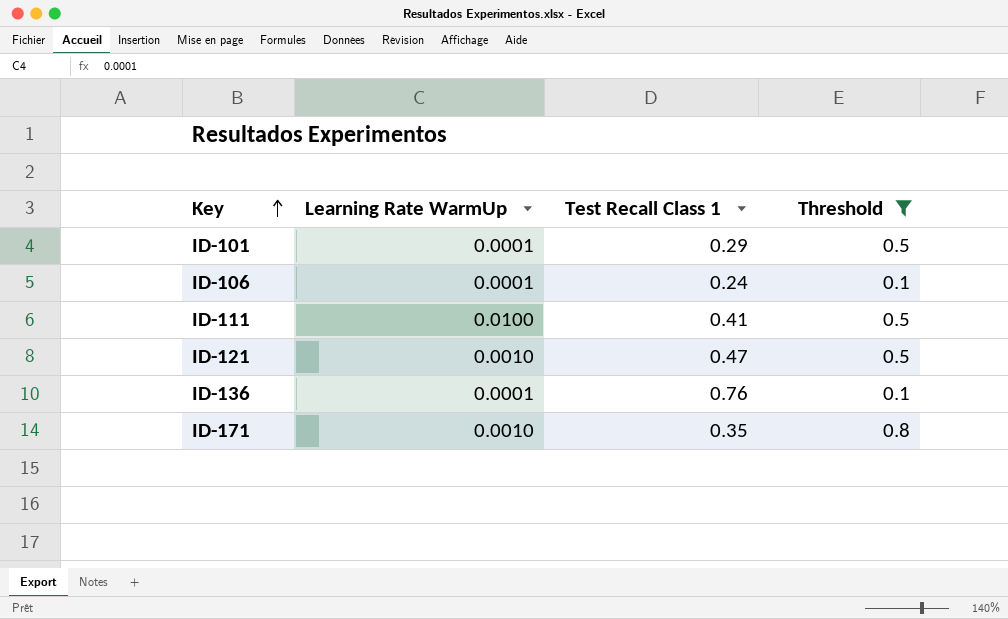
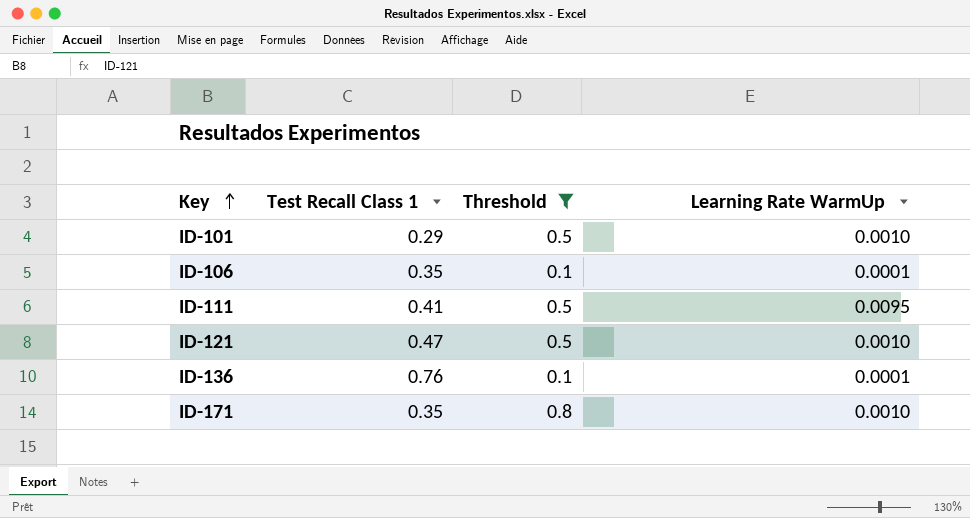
column Learning Rate WarmUp | position: 2 -> 4
ID-101 | Learning Rate WarmUp: 0.0001 -> 0.0010
ID-106 | Test Recall Class 1: 0.24 -> 0.35
ID-111 | Learning Rate WarmUp: 0.0100 -> 0.0095

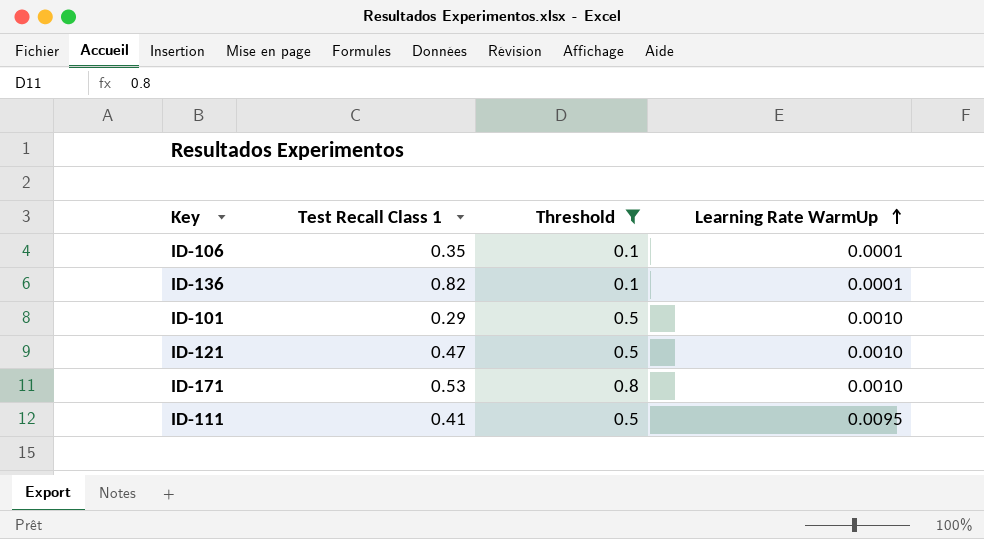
row order: Key ascending -> Learning Rate WarmUp ascending
ID-136 | Test Recall Class 1: 0.76 -> 0.82
ID-171 | Test Recall Class 1: 0.35 -> 0.53

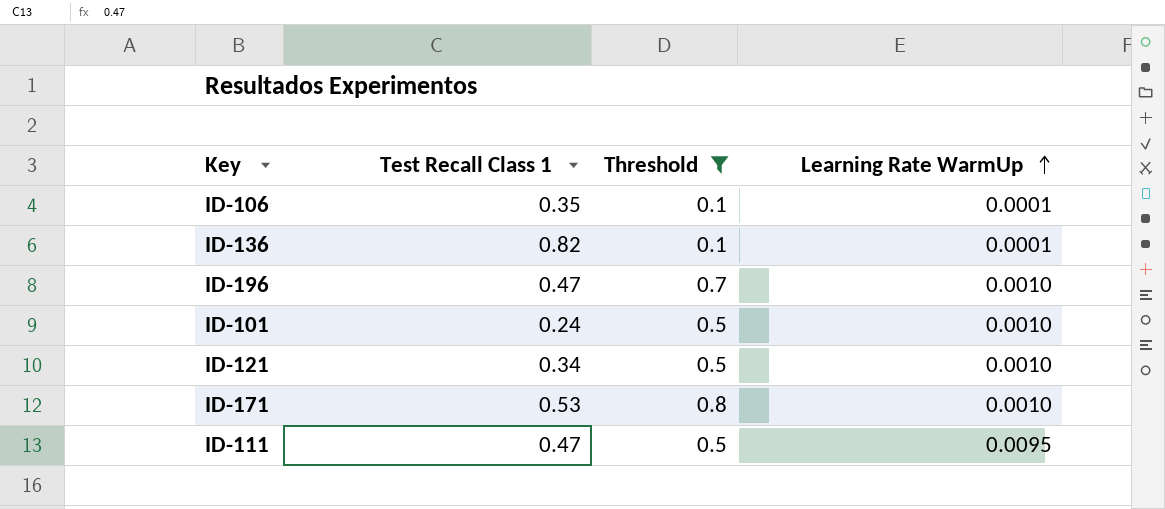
row ID-196: none -> 0.47 | 0.7 | 0.0010
ID-101 | Test Recall Class 1: 0.29 -> 0.24
ID-121 | Test Recall Class 1: 0.47 -> 0.34
ID-111 | Test Recall Class 1: 0.41 -> 0.47

